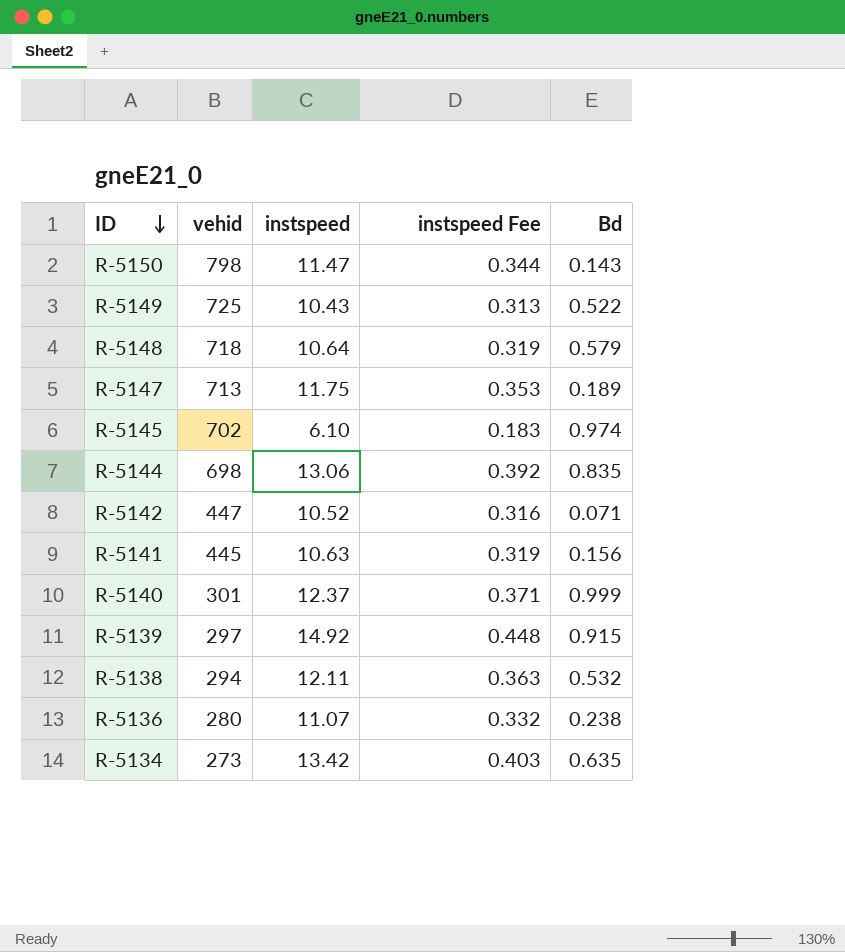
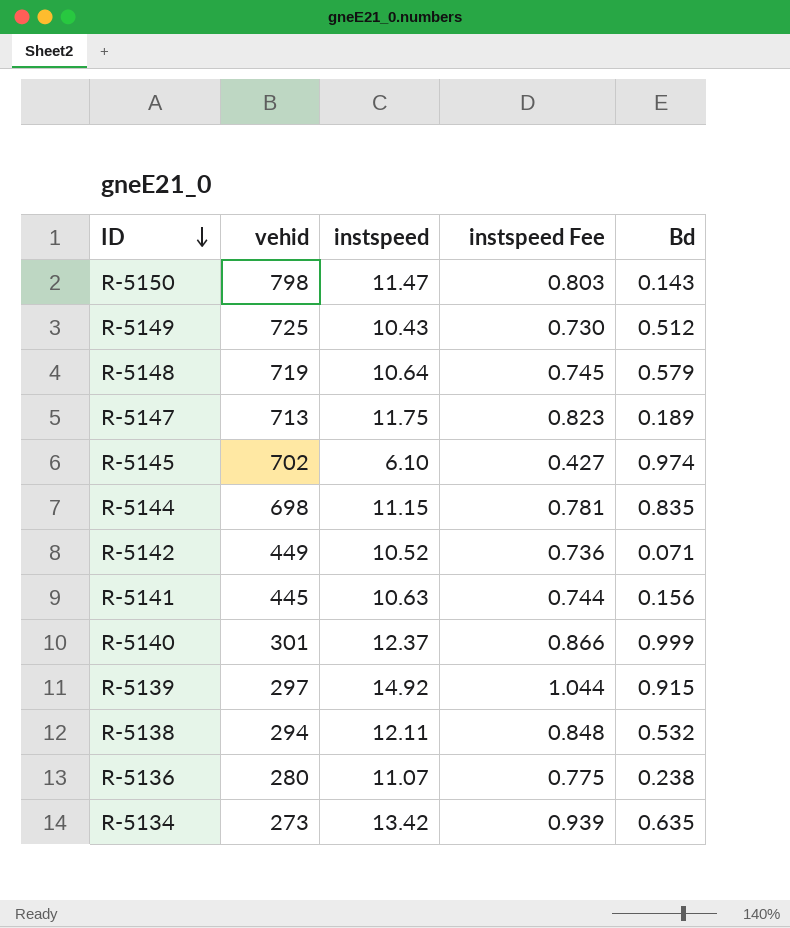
column instspeed Fee | formula: [instspeed] * 0.03 -> [instspeed] * 0.07
R-5149 | Bd: 0.522 -> 0.512
R-5148 | vehid: 718 -> 719
R-5144 | instspeed: 13.06 -> 11.15
R-5142 | vehid: 447 -> 449

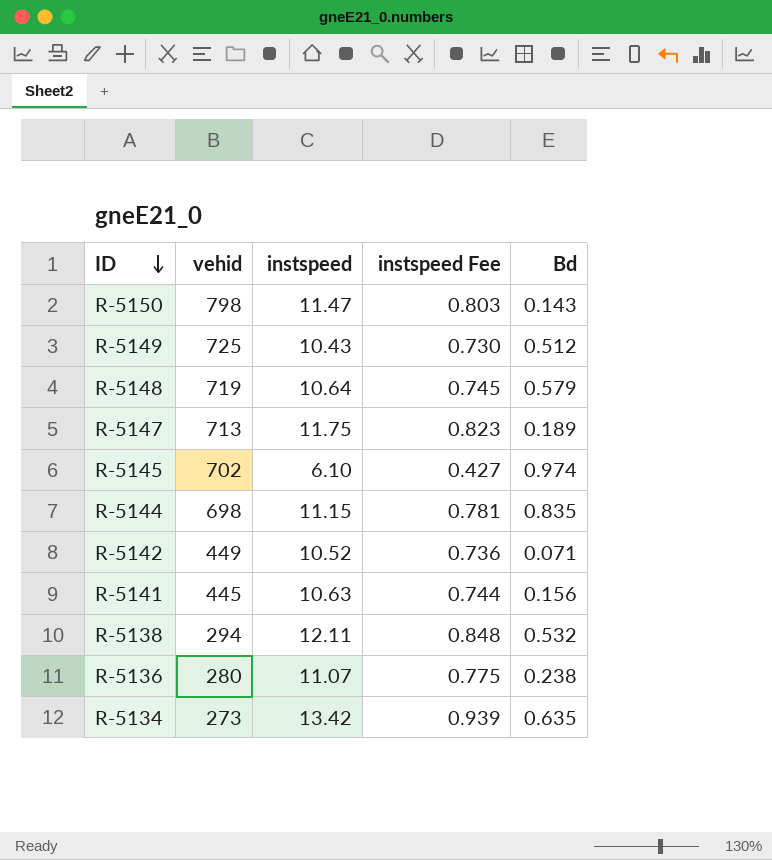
row R-5140: 301 | 12.37 | 0.866 | 0.999 -> none
row R-5139: 297 | 14.92 | 1.044 | 0.915 -> none

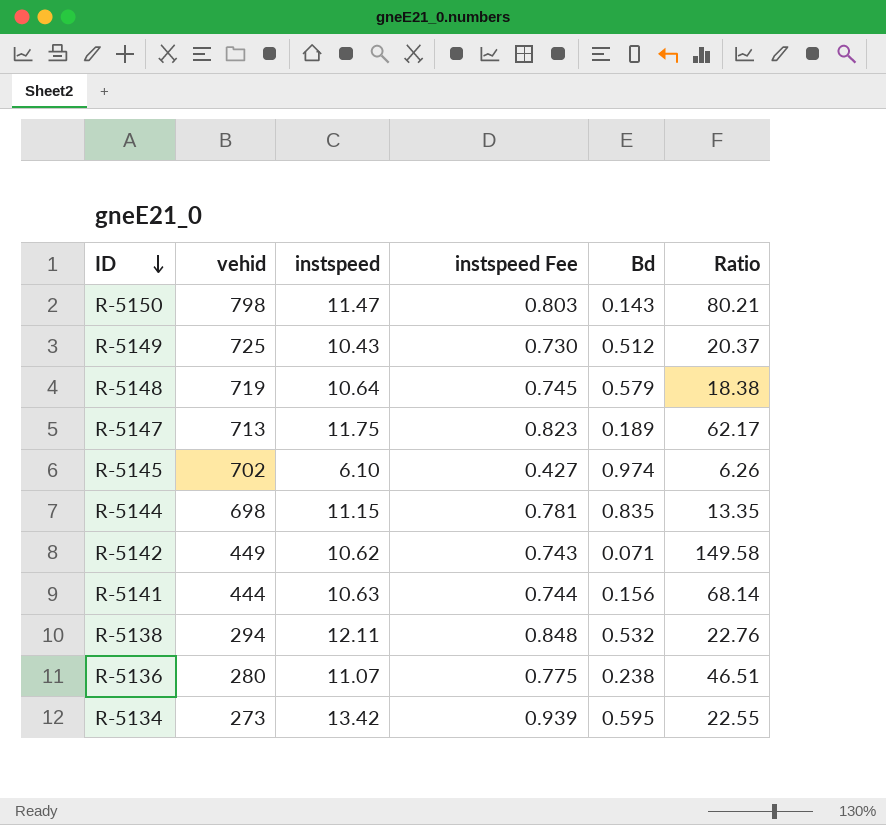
column Ratio | formula: none -> [instspeed] / [Bd]
R-5142 | instspeed: 10.52 -> 10.62
R-5142 | instspeed Fee: 0.736 -> 0.743
R-5141 | vehid: 445 -> 444
R-5134 | Bd: 0.635 -> 0.595

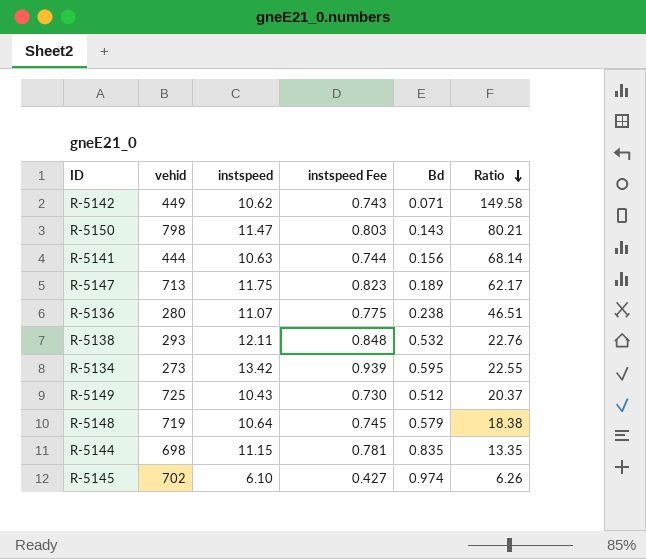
row order: ID descending -> Ratio descending
R-5138 | vehid: 294 -> 293

